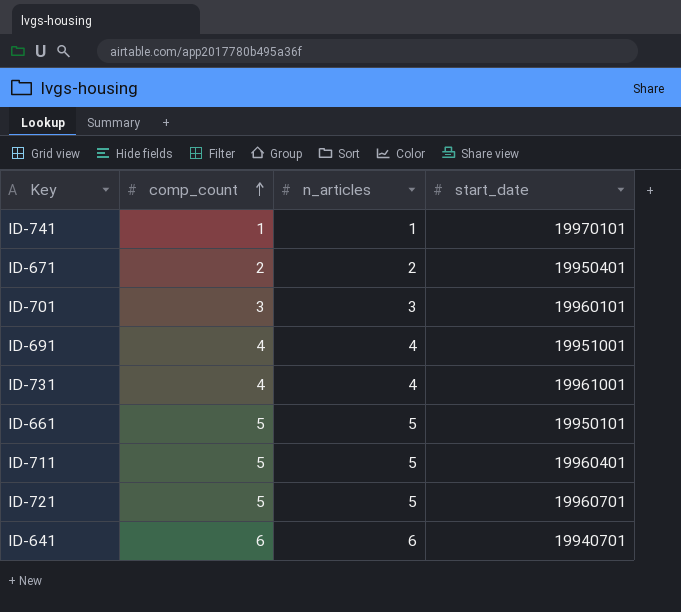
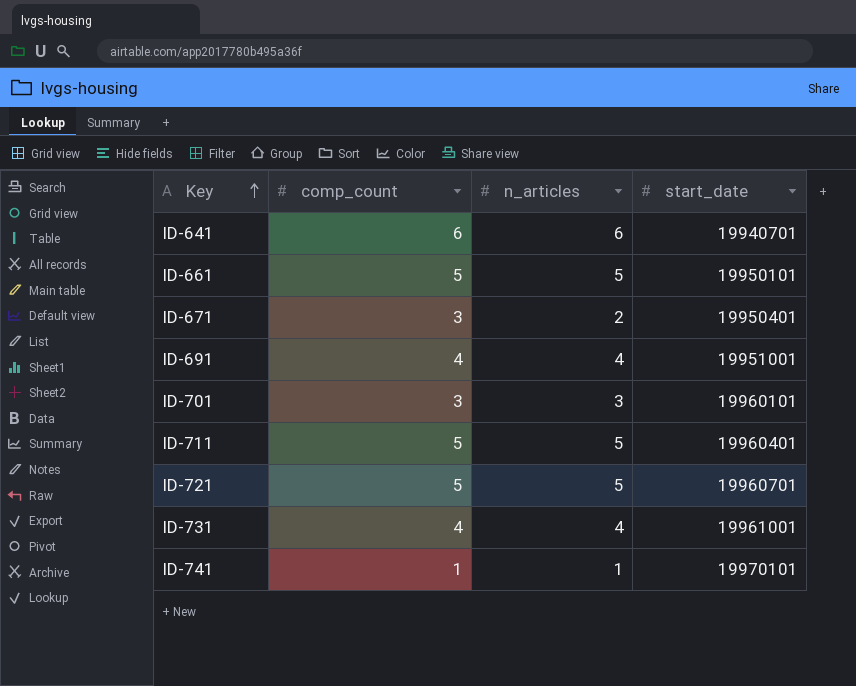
row order: comp_count ascending -> Key ascending
ID-671 | comp_count: 2 -> 3

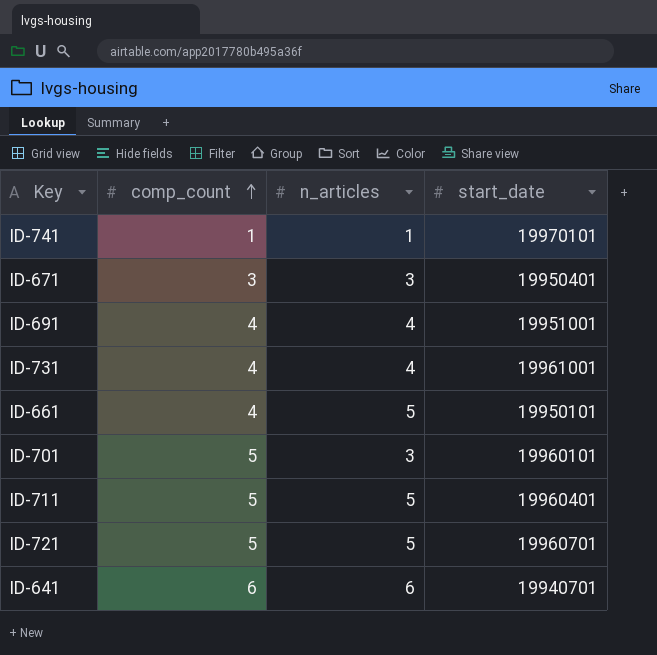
row order: Key ascending -> comp_count ascending
ID-671 | n_articles: 2 -> 3
ID-661 | comp_count: 5 -> 4
ID-701 | comp_count: 3 -> 5

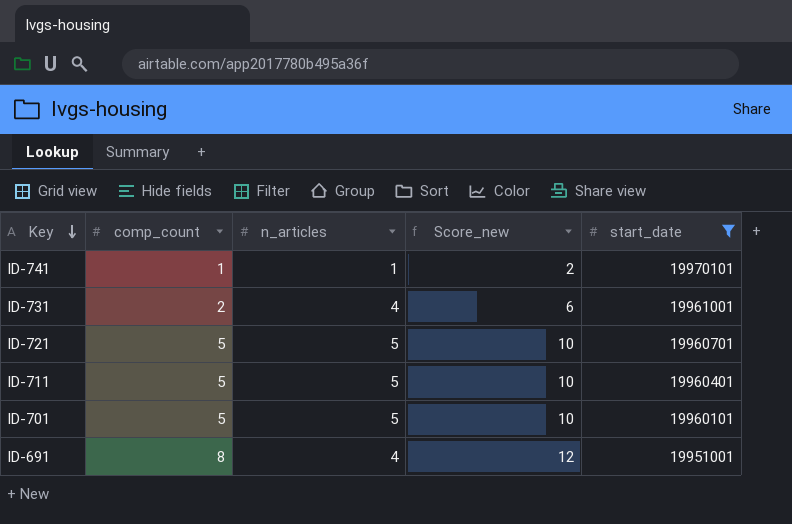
filter: none -> start_date >= 19951001
row order: comp_count ascending -> Key descending
column Score_new | formula: none -> [comp_count] + [n_articles]
ID-731 | comp_count: 4 -> 2
ID-701 | n_articles: 3 -> 5
ID-691 | comp_count: 4 -> 8

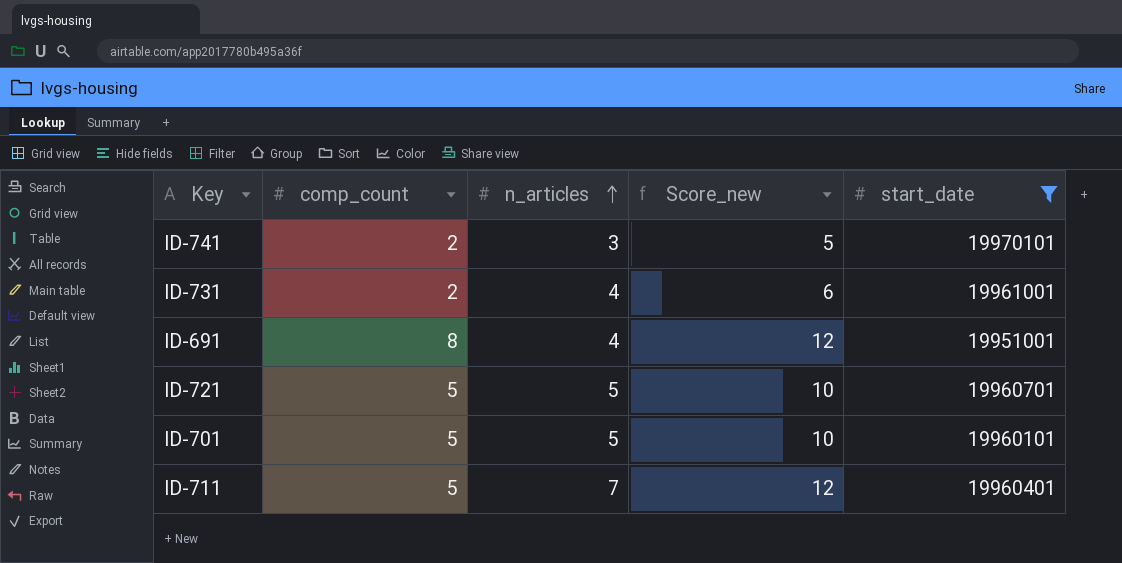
row order: Key descending -> n_articles ascending
ID-741 | comp_count: 1 -> 2
ID-741 | n_articles: 1 -> 3
ID-741 | Score_new: 2 -> 5
ID-711 | n_articles: 5 -> 7
ID-711 | Score_new: 10 -> 12

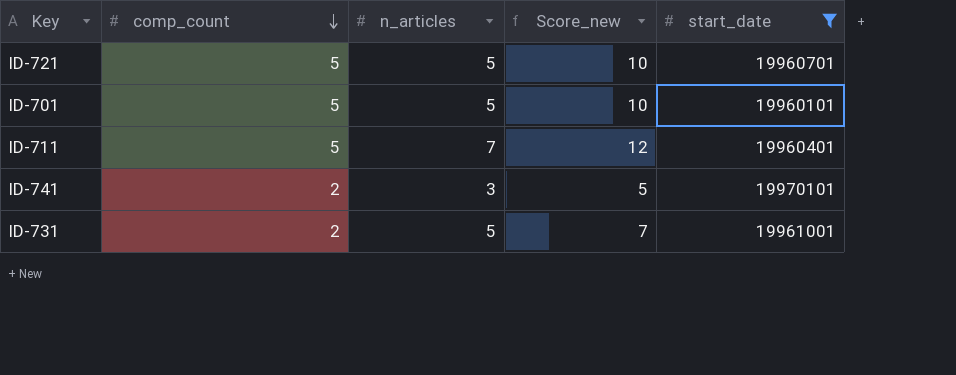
row order: n_articles ascending -> comp_count descending
row ID-691: 8 | 4 | 12 | 19951001 -> none
ID-731 | n_articles: 4 -> 5
ID-731 | Score_new: 6 -> 7

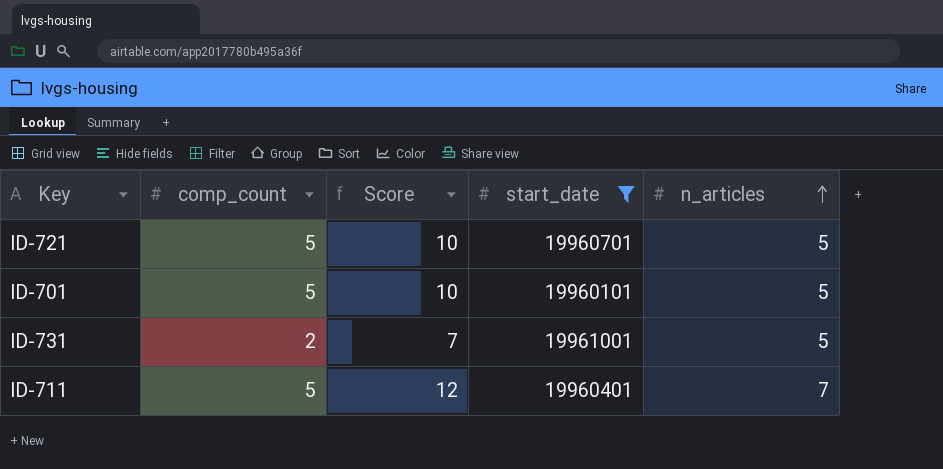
row order: comp_count descending -> n_articles ascending
column name: Score_new -> Score
column n_articles | position: 3 -> 5
row ID-741: 2 | 3 | 5 | 19970101 -> none

